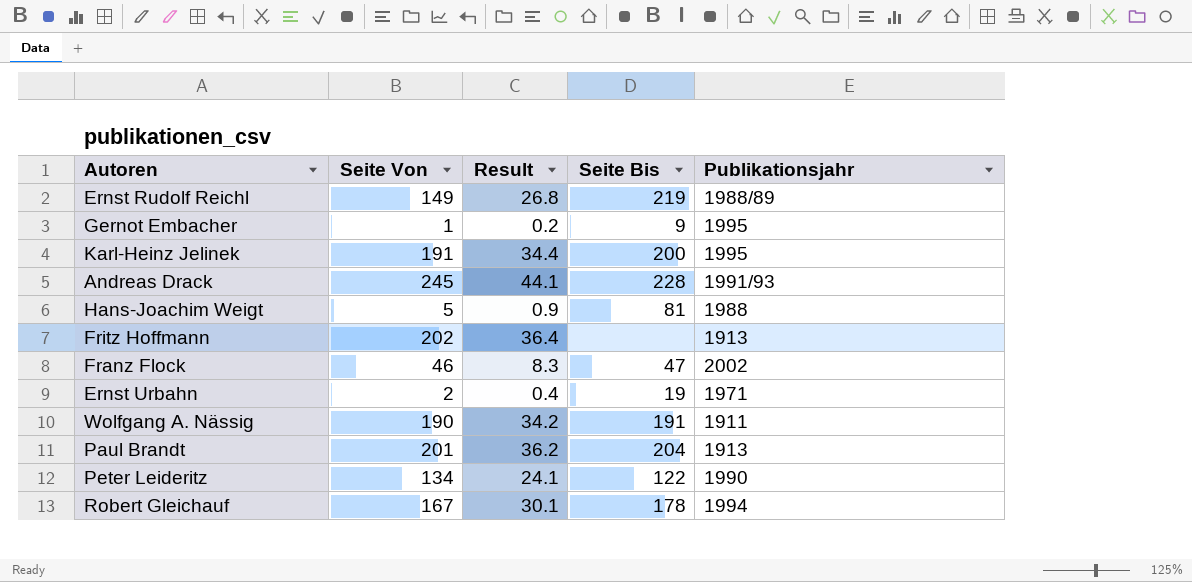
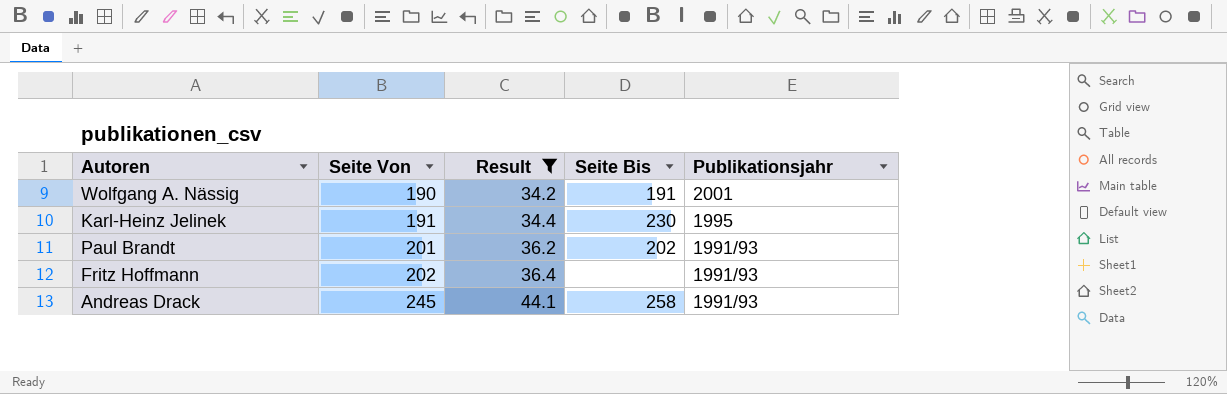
filter: none -> Result >= 34.2
row order: none -> Seite Von ascending
Wolfgang A. Nässig | Publikationsjahr: 1911 -> 2001
Karl-Heinz Jelinek | Seite Bis: 200 -> 230
Paul Brandt | Seite Bis: 204 -> 202
Paul Brandt | Publikationsjahr: 1913 -> 1991/93
Fritz Hoffmann | Publikationsjahr: 1913 -> 1991/93
Andreas Drack | Seite Bis: 228 -> 258

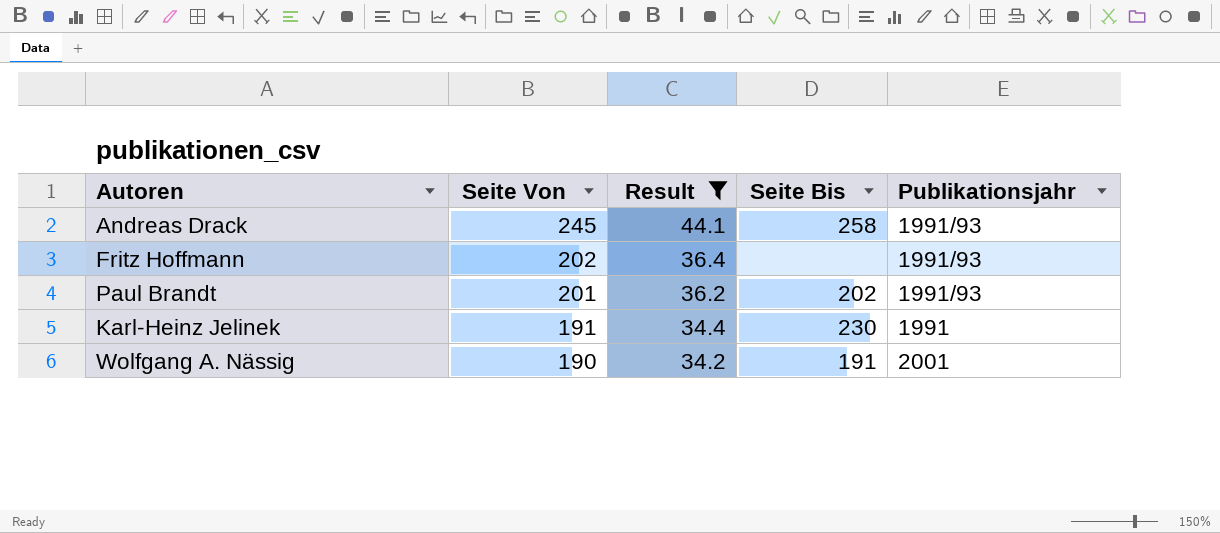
row order: Seite Von ascending -> Seite Von descending
Karl-Heinz Jelinek | Publikationsjahr: 1995 -> 1991

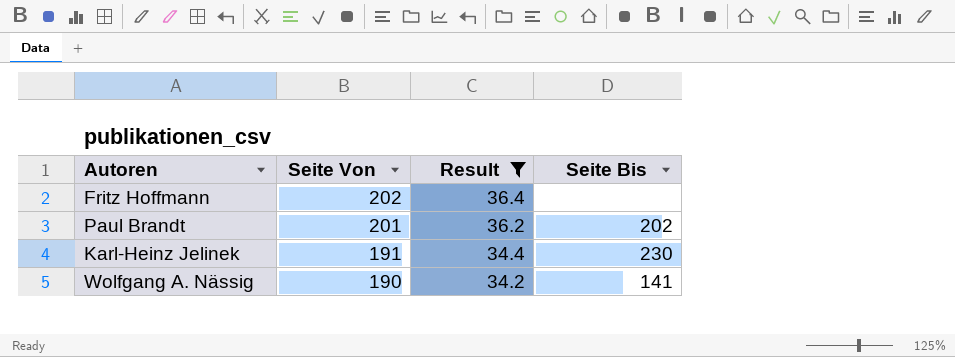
column Publikationsjahr | position: 5 -> none
row Andreas Drack: 245 | 44.1 | 258 | 1991/93 -> none
Wolfgang A. Nässig | Seite Bis: 191 -> 141

